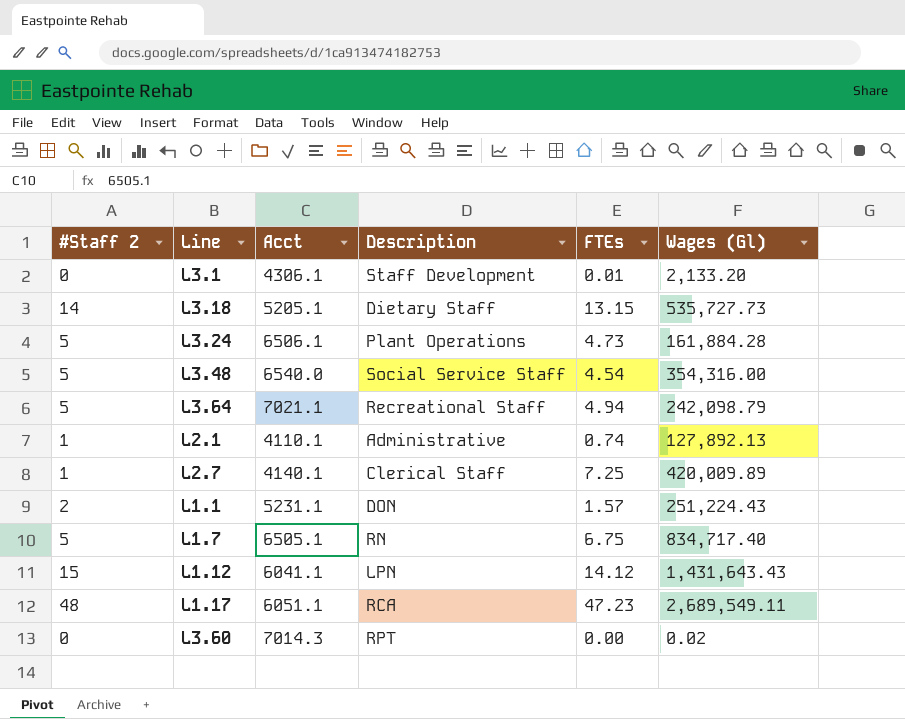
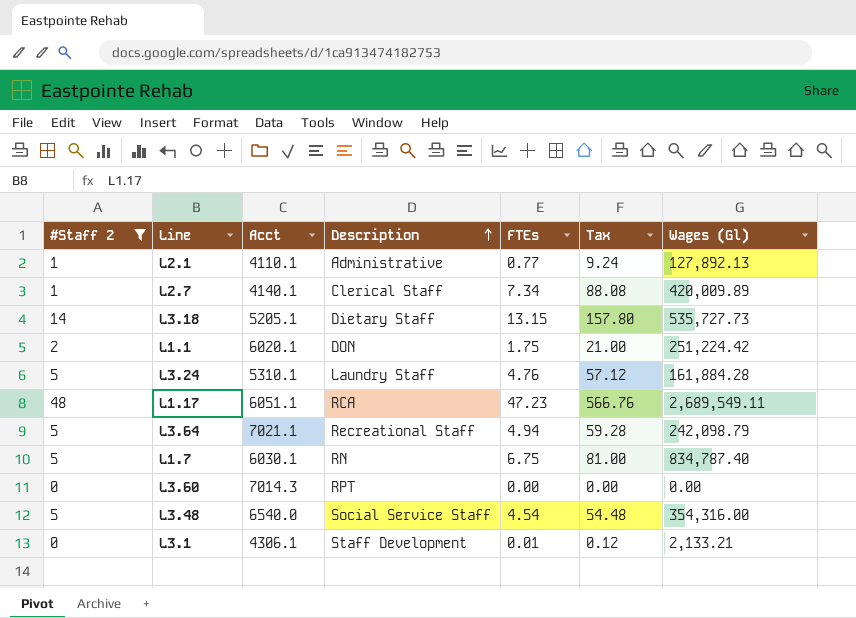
filter: none -> #Staff 2 != 15
row order: none -> Description ascending
column Tax | formula: none -> [FTEs] * 12
L2.1 | FTEs: 0.74 -> 0.77
L2.7 | FTEs: 7.25 -> 7.34
L1.1 | Acct: 5231.1 -> 6020.1
L1.1 | FTEs: 1.57 -> 1.75
L1.1 | Wages (Gl): 251,224.43 -> 251,224.42
L3.24 | Acct: 6506.1 -> 5310.1
L3.24 | Description: Plant Operations -> Laundry Staff
L3.24 | FTEs: 4.73 -> 4.76
L1.7 | Acct: 6505.1 -> 6030.1
L1.7 | Wages (Gl): 834,717.40 -> 834,787.40
L3.60 | Wages (Gl): 0.02 -> 0.00
L3.1 | Wages (Gl): 2,133.20 -> 2,133.21

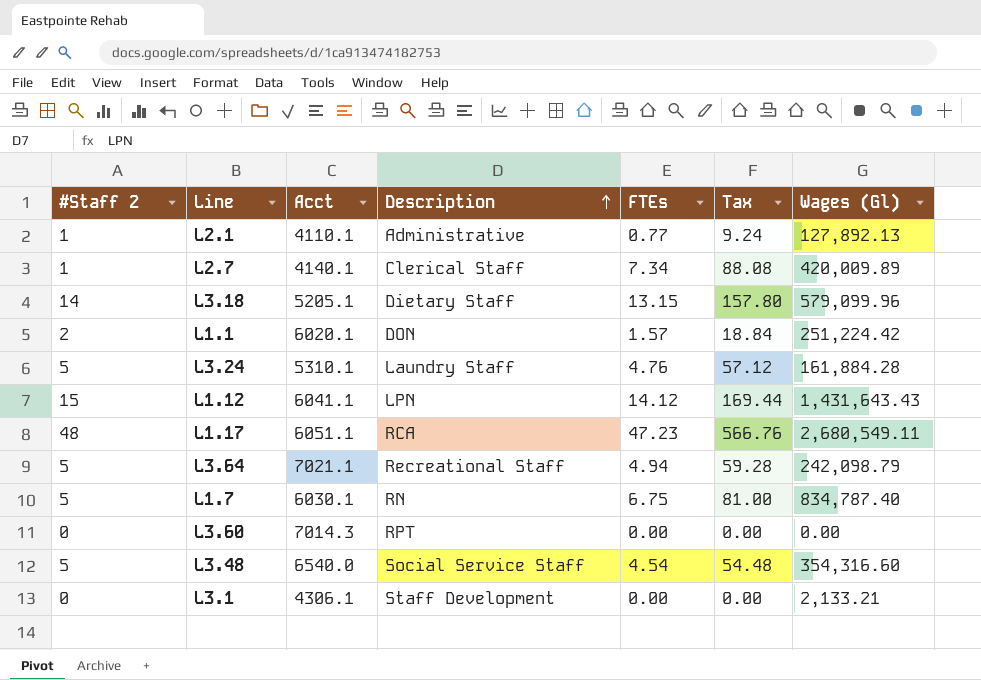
filter: #Staff 2 != 15 -> none
L3.18 | Wages (Gl): 535,727.73 -> 579,099.96
L1.1 | FTEs: 1.75 -> 1.57
L1.1 | Tax: 21.00 -> 18.84
L1.17 | Wages (Gl): 2,689,549.11 -> 2,680,549.11
L3.48 | Wages (Gl): 354,316.00 -> 354,316.60
L3.1 | FTEs: 0.01 -> 0.00
L3.1 | Tax: 0.12 -> 0.00

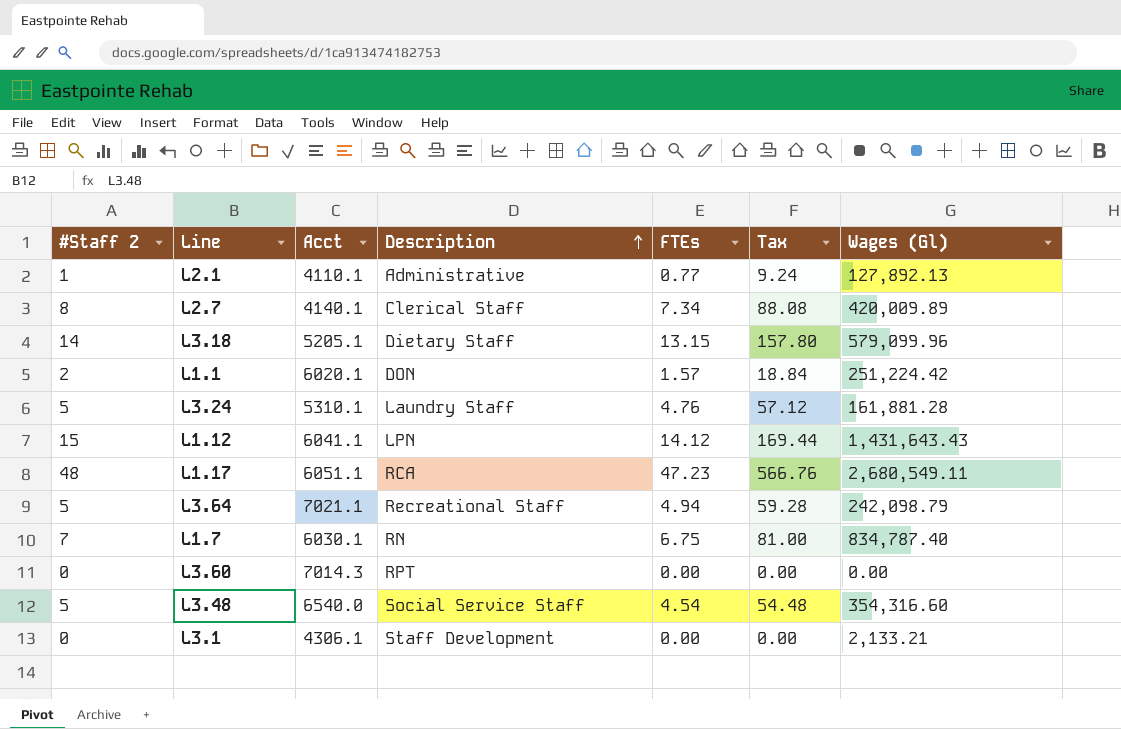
L2.7 | #Staff 2: 1 -> 8
L3.24 | Wages (Gl): 161,884.28 -> 161,881.28
L1.7 | #Staff 2: 5 -> 7

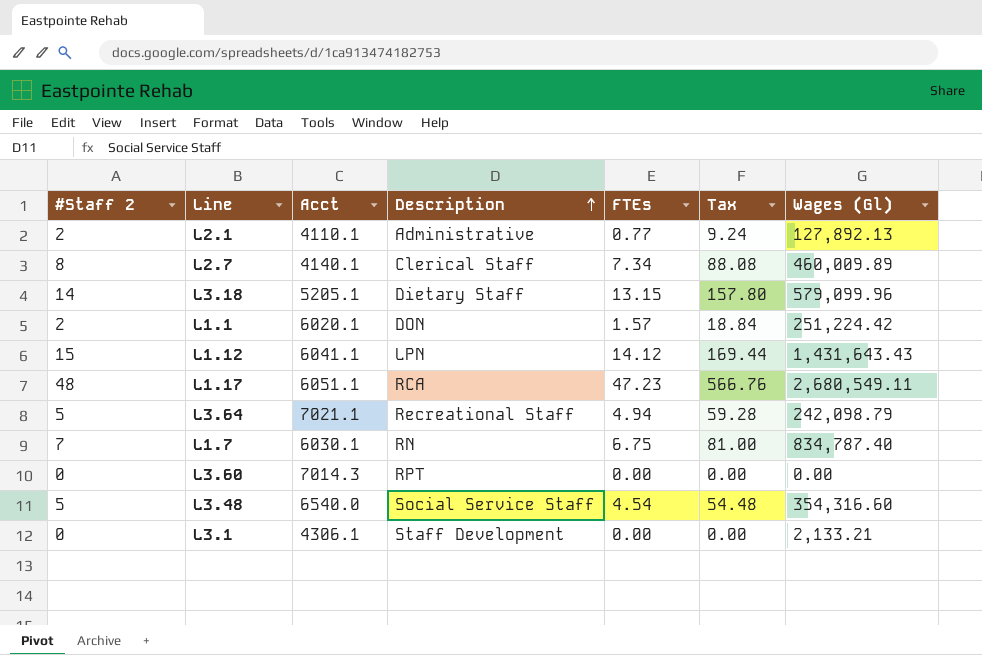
row L3.24: 5 | 5310.1 | Laundry Staff | 4.76 | 57.12 | 161,881.28 -> none
L2.1 | #Staff 2: 1 -> 2
L2.7 | Wages (Gl): 420,009.89 -> 460,009.89

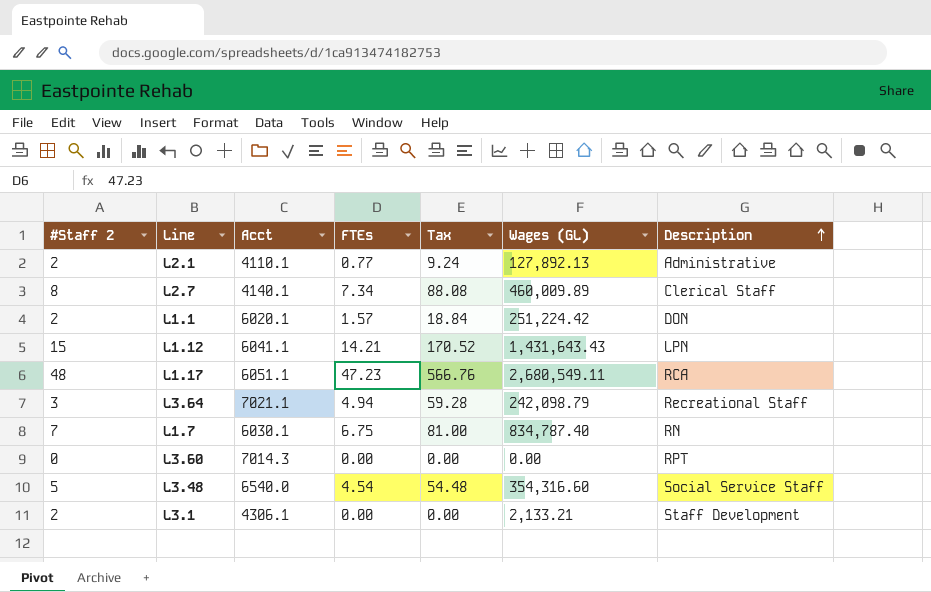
column name: Wages (Gl) -> Wages (GL)
column Description | position: 4 -> 7
row L3.18: 14 | 5205.1 | Dietary Staff | 13.15 | 157.80 | 579,099.96 -> none
L1.12 | FTEs: 14.12 -> 14.21
L1.12 | Tax: 169.44 -> 170.52
L3.64 | #Staff 2: 5 -> 3
L3.1 | #Staff 2: 0 -> 2

